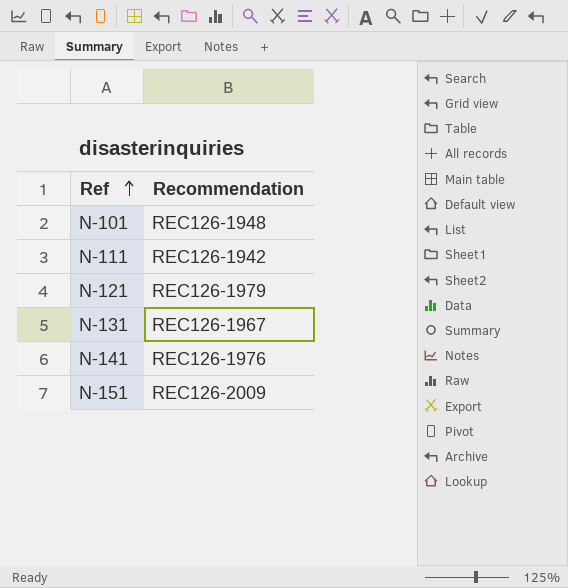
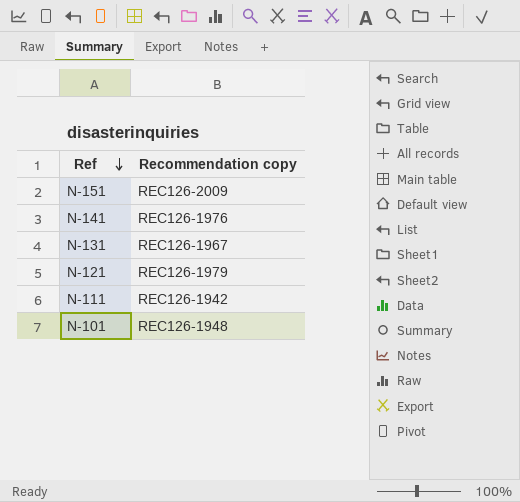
row order: Ref ascending -> Ref descending
column name: Recommendation -> Recommendation copy

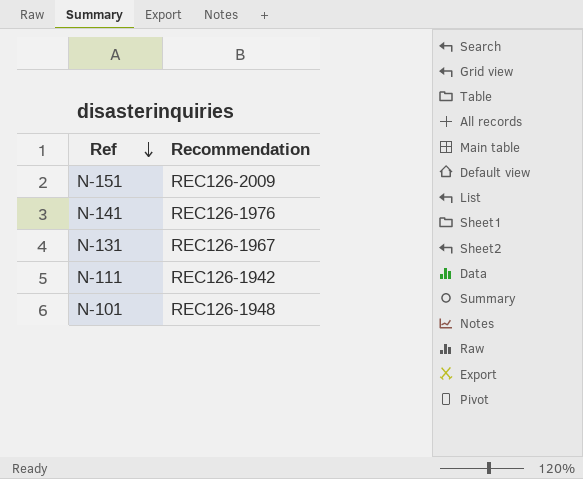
column name: Recommendation copy -> Recommendation
row N-121: REC126-1979 -> none

